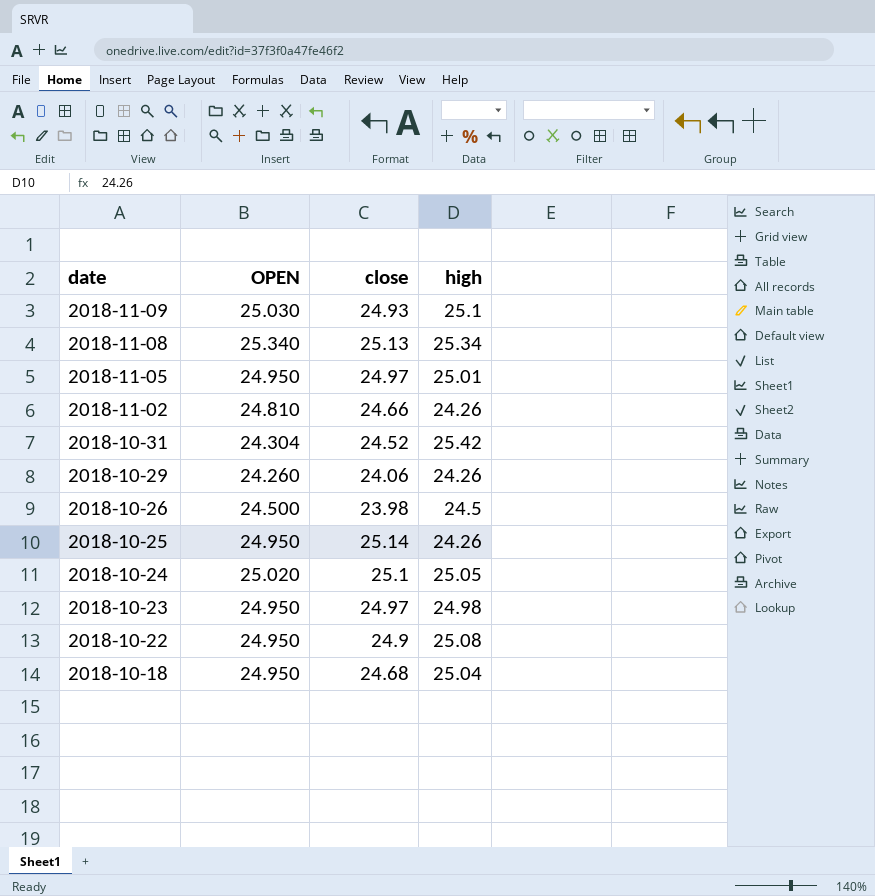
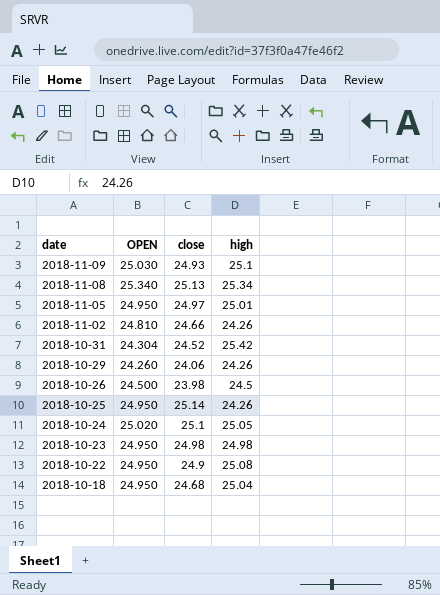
2018-10-23 | close: 24.97 -> 24.98

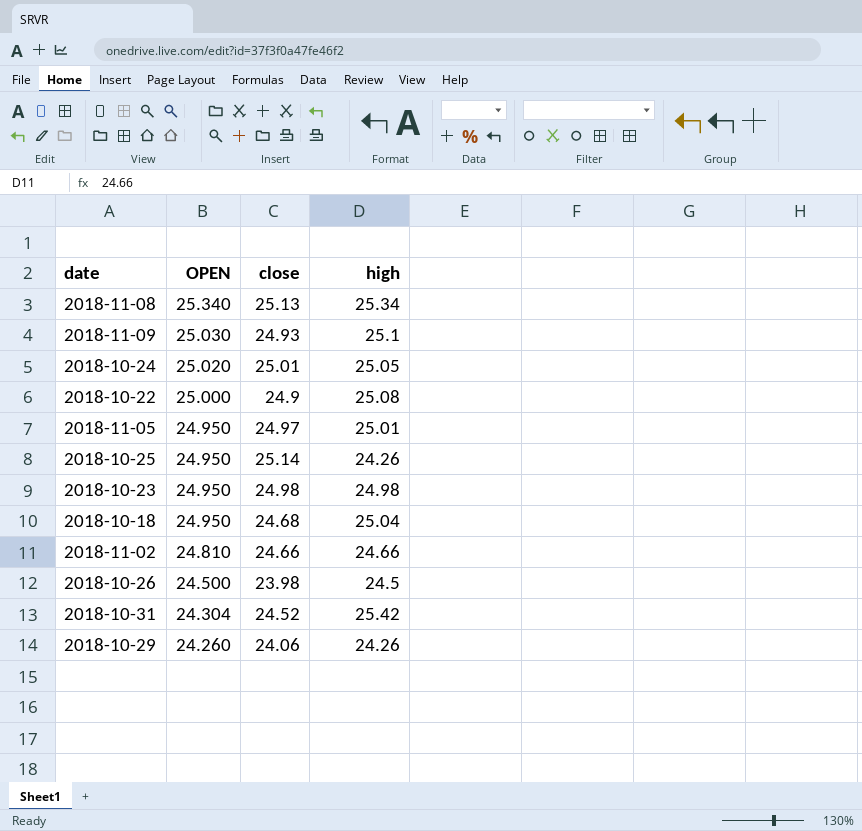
row order: date descending -> OPEN descending
2018-10-24 | close: 25.1 -> 25.01
2018-10-22 | OPEN: 24.950 -> 25.000
2018-11-02 | high: 24.26 -> 24.66

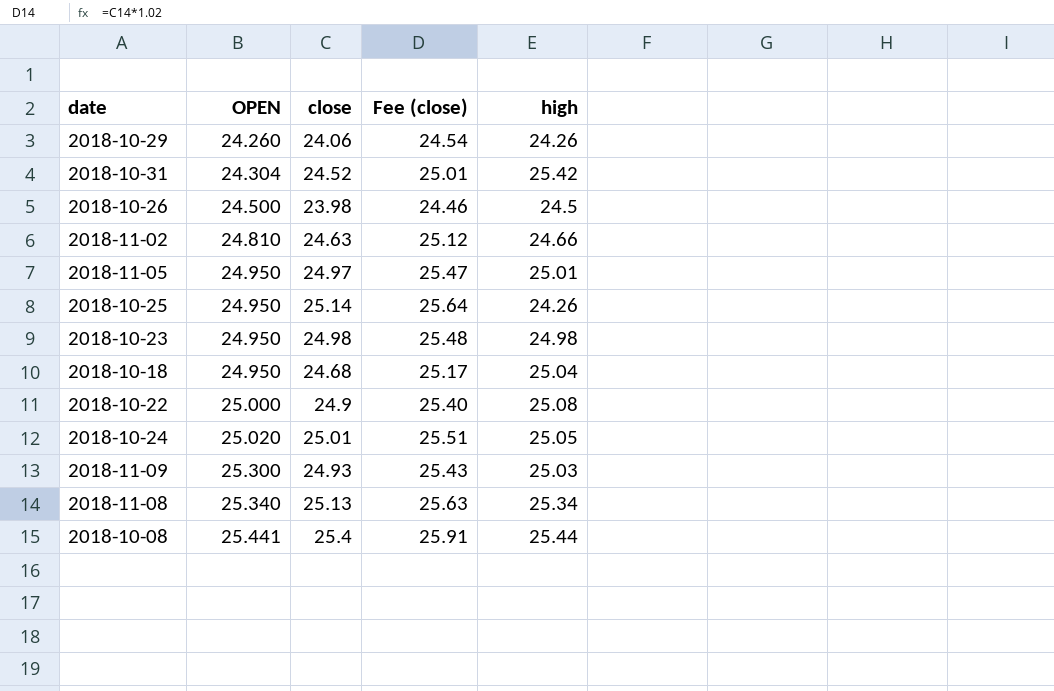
row order: OPEN descending -> OPEN ascending
column Fee (close) | formula: none -> [close] * 1.02
2018-11-02 | close: 24.66 -> 24.63
2018-11-09 | OPEN: 25.030 -> 25.300
2018-11-09 | high: 25.1 -> 25.03
row 2018-10-08: none -> 25.441 | 25.4 | 25.91 | 25.44

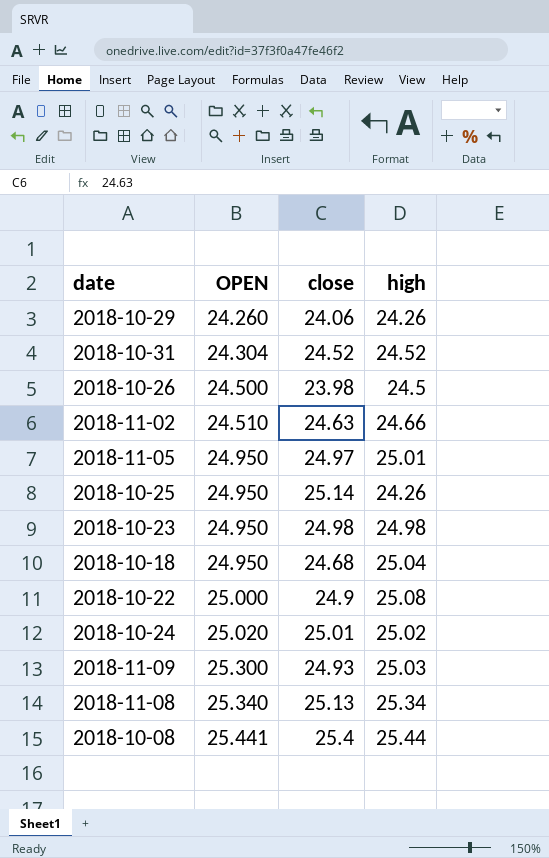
column Fee (close) | formula: [close] * 1.02 -> none
2018-10-31 | high: 25.42 -> 24.52
2018-11-02 | OPEN: 24.810 -> 24.510
2018-10-24 | high: 25.05 -> 25.02

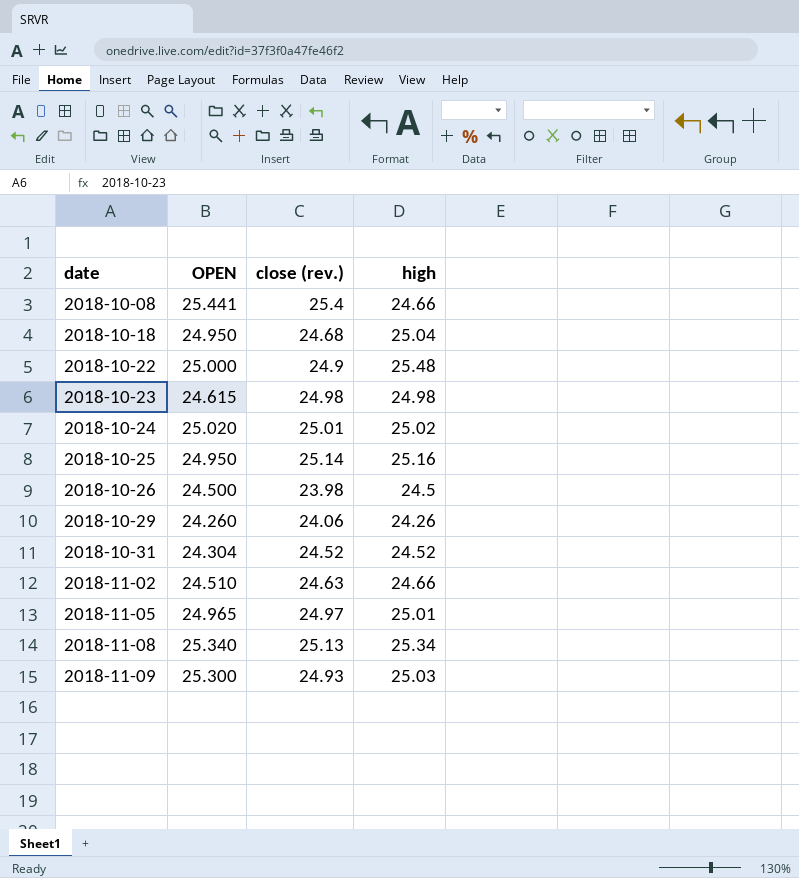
row order: OPEN ascending -> date ascending
column name: close -> close (rev.)
2018-10-08 | high: 25.44 -> 24.66
2018-10-22 | high: 25.08 -> 25.48
2018-10-23 | OPEN: 24.950 -> 24.615
2018-10-25 | high: 24.26 -> 25.16
2018-11-05 | OPEN: 24.950 -> 24.965

